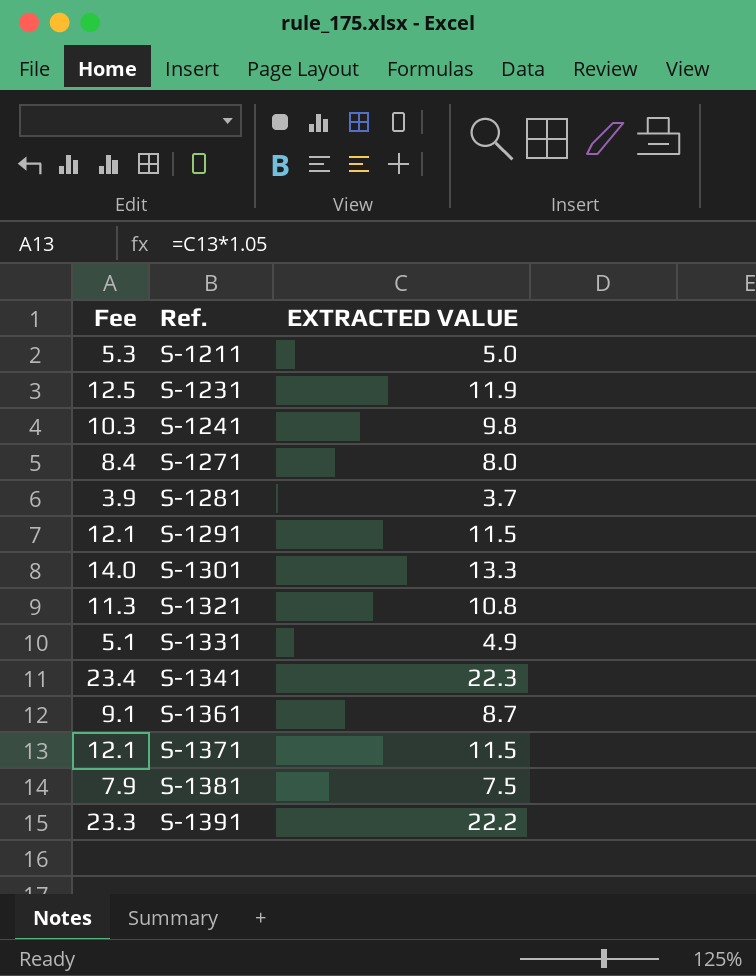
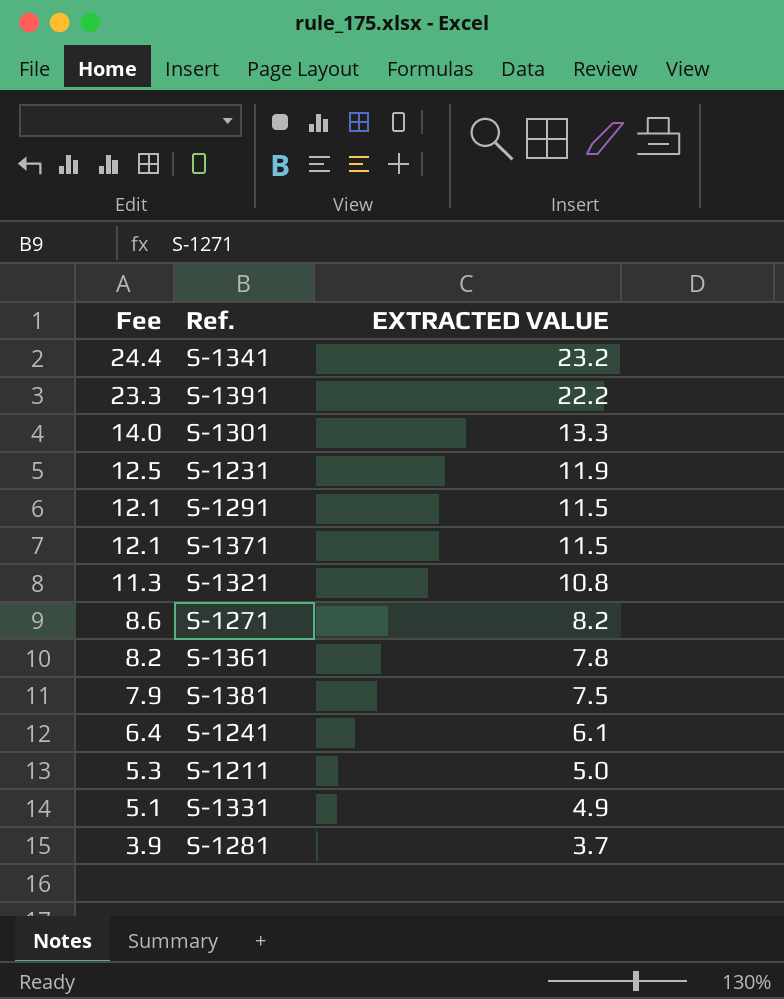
row order: Ref. ascending -> Fee descending
S-1341 | Fee: 23.4 -> 24.4
S-1341 | EXTRACTED VALUE: 22.3 -> 23.2
S-1271 | Fee: 8.4 -> 8.6
S-1271 | EXTRACTED VALUE: 8.0 -> 8.2
S-1361 | Fee: 9.1 -> 8.2
S-1361 | EXTRACTED VALUE: 8.7 -> 7.8
S-1241 | Fee: 10.3 -> 6.4
S-1241 | EXTRACTED VALUE: 9.8 -> 6.1

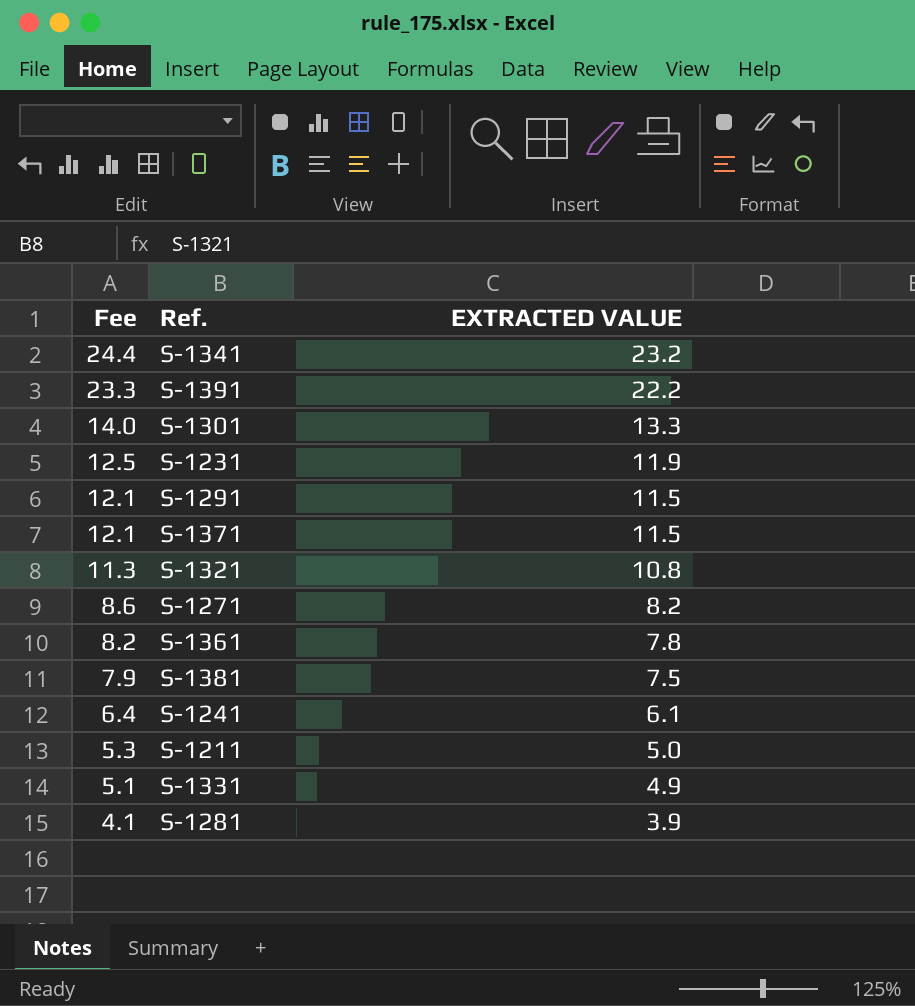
S-1281 | Fee: 3.9 -> 4.1
S-1281 | EXTRACTED VALUE: 3.7 -> 3.9

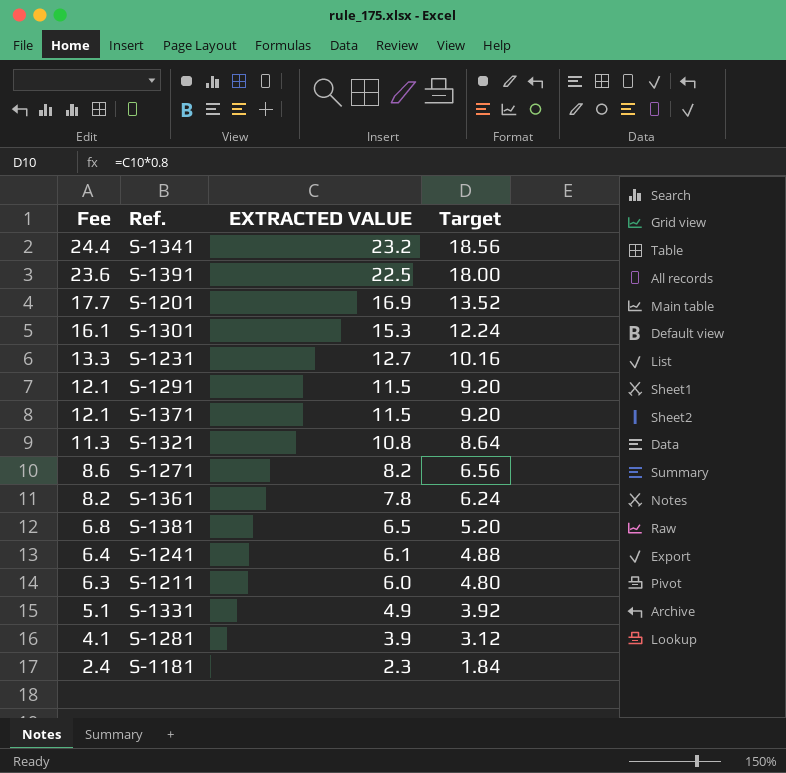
column Target | formula: none -> [EXTRACTED VALUE] * 0.8
S-1391 | Fee: 23.3 -> 23.6
S-1391 | EXTRACTED VALUE: 22.2 -> 22.5
row S-1201: none -> 17.7 | 16.9 | 13.52
S-1301 | Fee: 14.0 -> 16.1
S-1301 | EXTRACTED VALUE: 13.3 -> 15.3
S-1231 | Fee: 12.5 -> 13.3
S-1231 | EXTRACTED VALUE: 11.9 -> 12.7
S-1381 | Fee: 7.9 -> 6.8
S-1381 | EXTRACTED VALUE: 7.5 -> 6.5
S-1211 | Fee: 5.3 -> 6.3
S-1211 | EXTRACTED VALUE: 5.0 -> 6.0
row S-1181: none -> 2.4 | 2.3 | 1.84

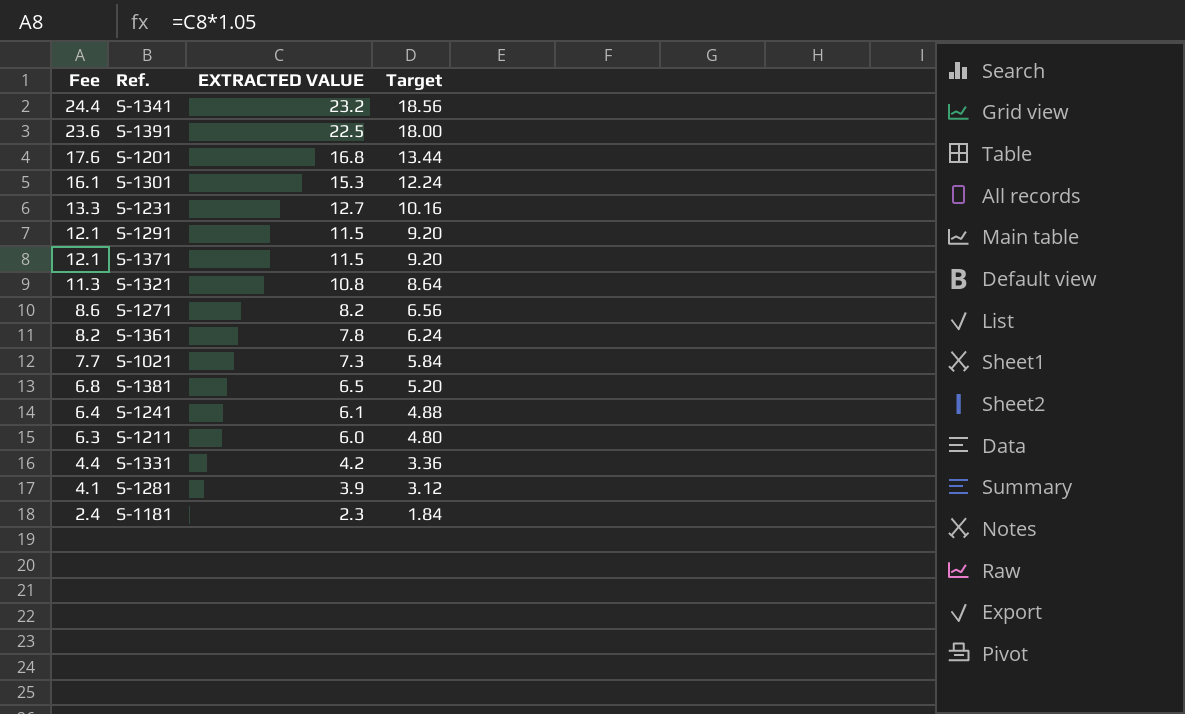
S-1201 | Fee: 17.7 -> 17.6
S-1201 | EXTRACTED VALUE: 16.9 -> 16.8
S-1201 | Target: 13.52 -> 13.44
row S-1021: none -> 7.7 | 7.3 | 5.84
S-1331 | Fee: 5.1 -> 4.4
S-1331 | EXTRACTED VALUE: 4.9 -> 4.2
S-1331 | Target: 3.92 -> 3.36

